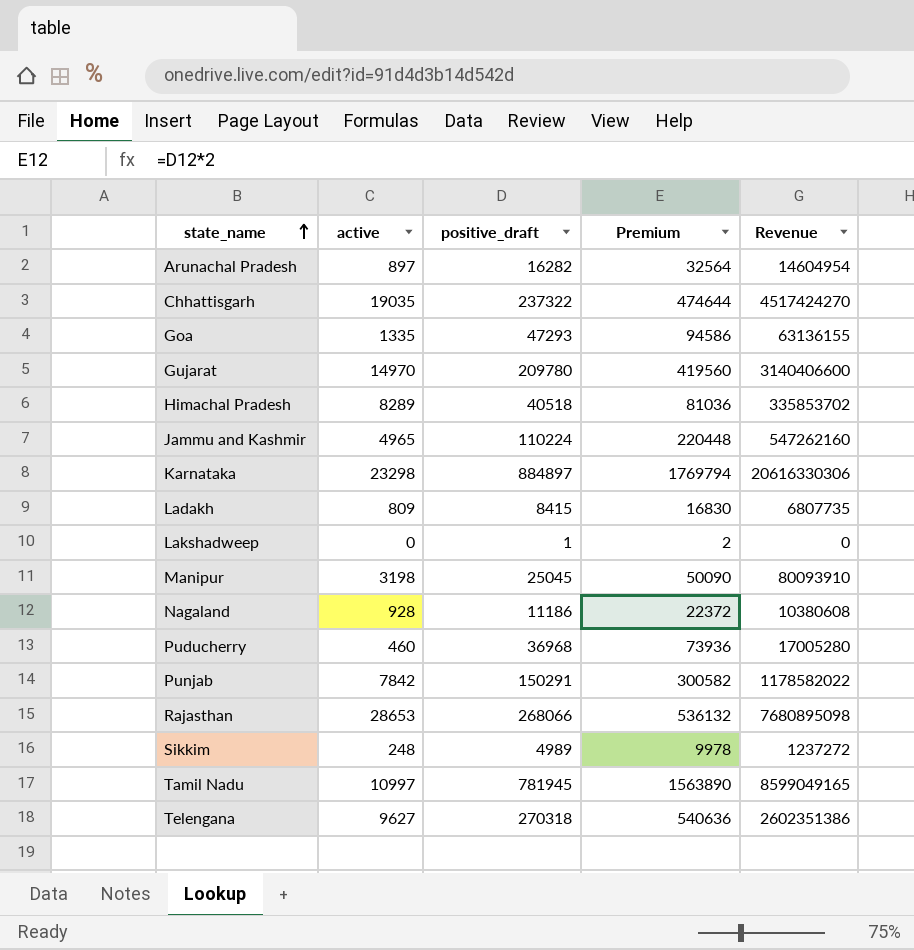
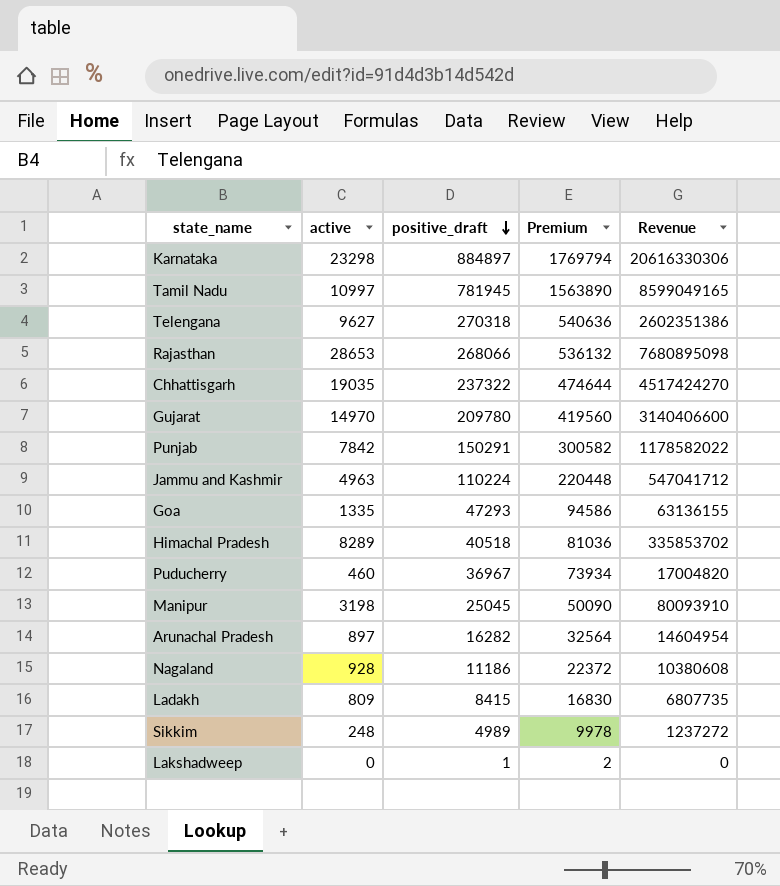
row order: state_name ascending -> positive_draft descending
Jammu and Kashmir | active: 4965 -> 4963
Jammu and Kashmir | Revenue: 547262160 -> 547041712
Puducherry | positive_draft: 36968 -> 36967
Puducherry | Premium: 73936 -> 73934
Puducherry | Revenue: 17005280 -> 17004820

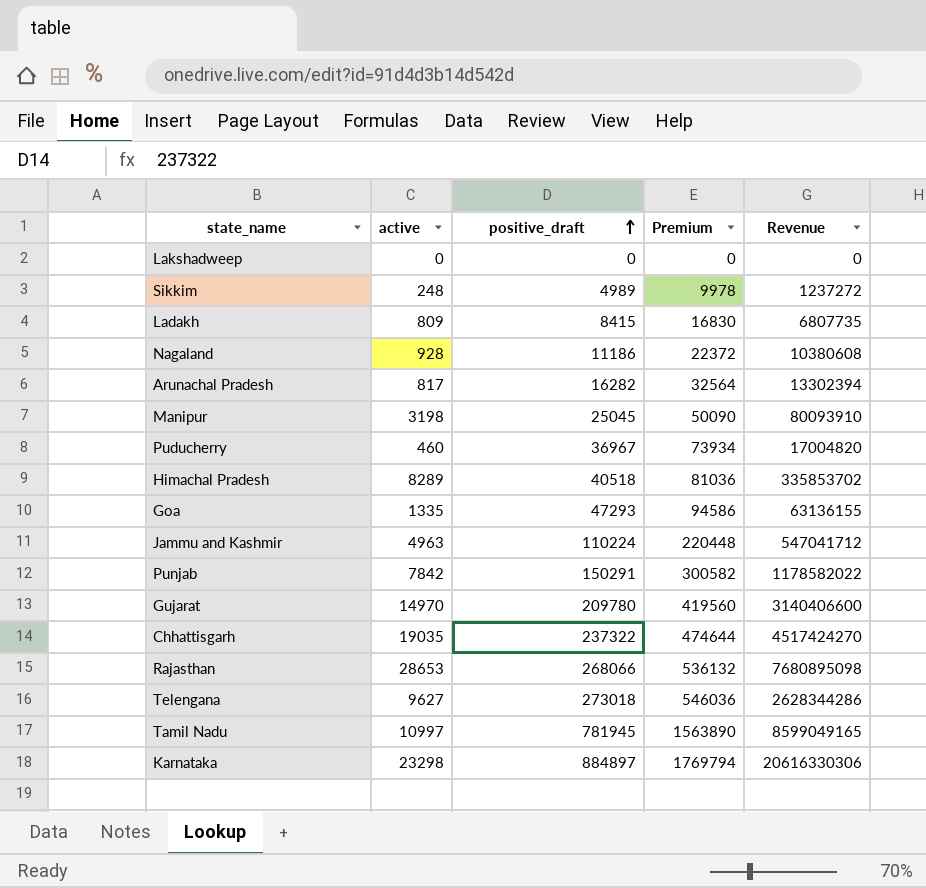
row order: positive_draft descending -> positive_draft ascending
Lakshadweep | positive_draft: 1 -> 0
Lakshadweep | Premium: 2 -> 0
Arunachal Pradesh | active: 897 -> 817
Arunachal Pradesh | Revenue: 14604954 -> 13302394
Telengana | positive_draft: 270318 -> 273018
Telengana | Premium: 540636 -> 546036
Telengana | Revenue: 2602351386 -> 2628344286

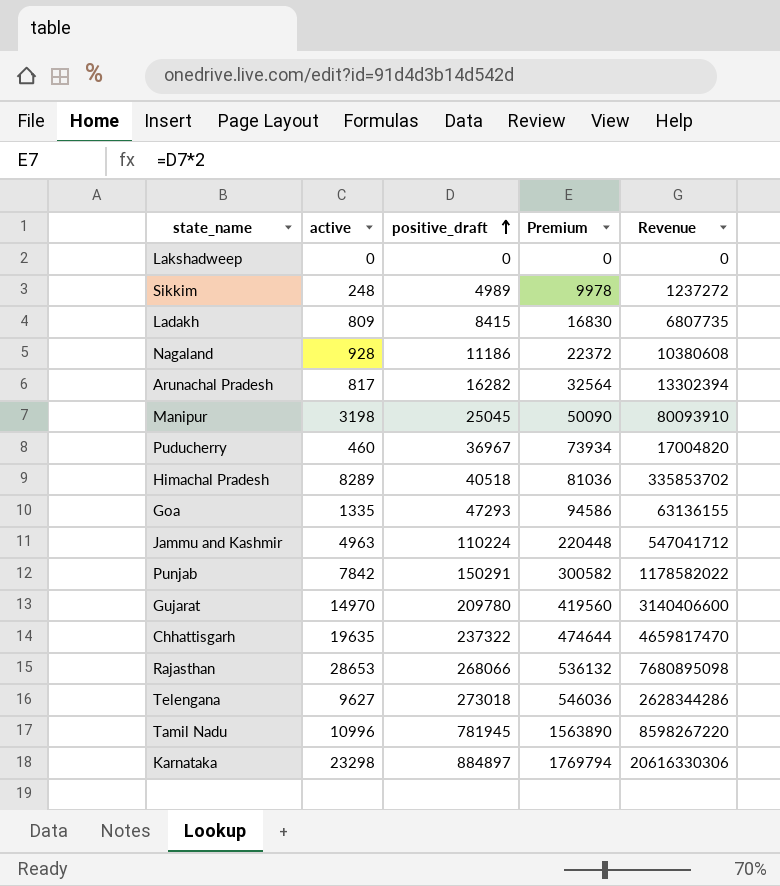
Chhattisgarh | active: 19035 -> 19635
Chhattisgarh | Revenue: 4517424270 -> 4659817470
Tamil Nadu | active: 10997 -> 10996
Tamil Nadu | Revenue: 8599049165 -> 8598267220

